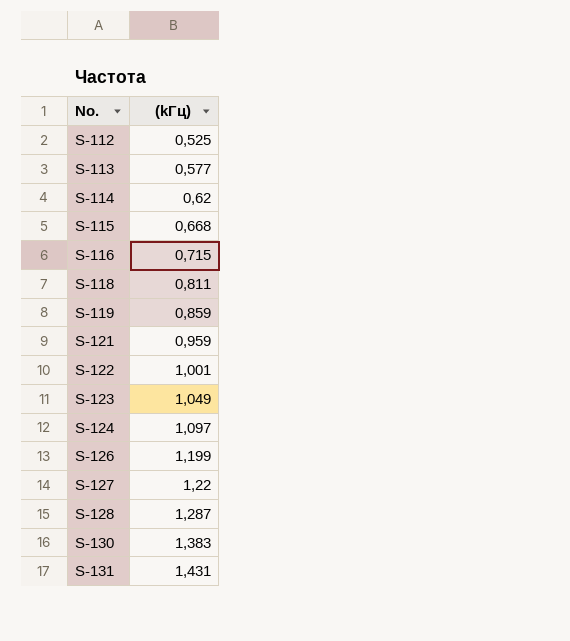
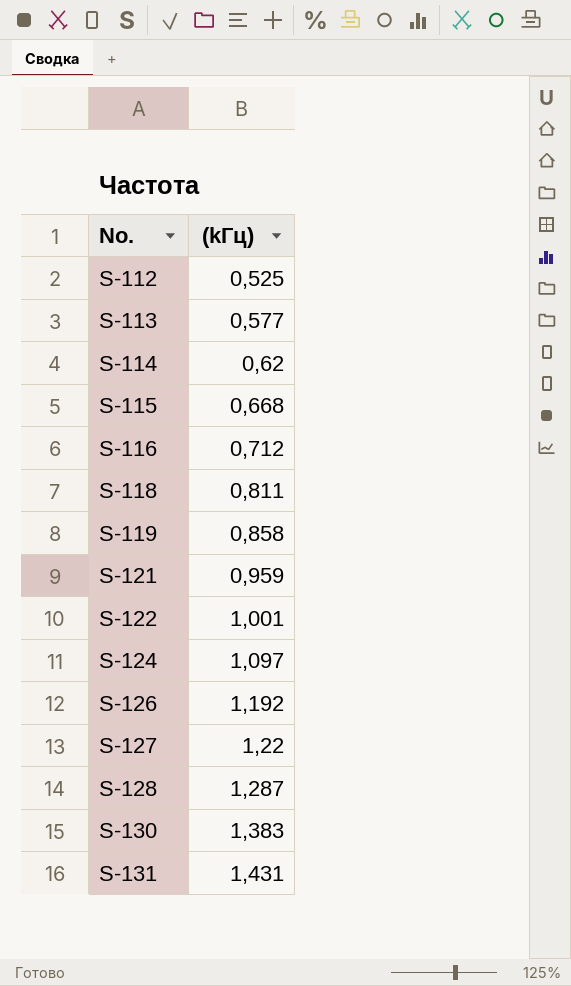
row S-123: 1,049 -> none
S-116 | (kГц): 0,715 -> 0,712
S-119 | (kГц): 0,859 -> 0,858
S-126 | (kГц): 1,199 -> 1,192

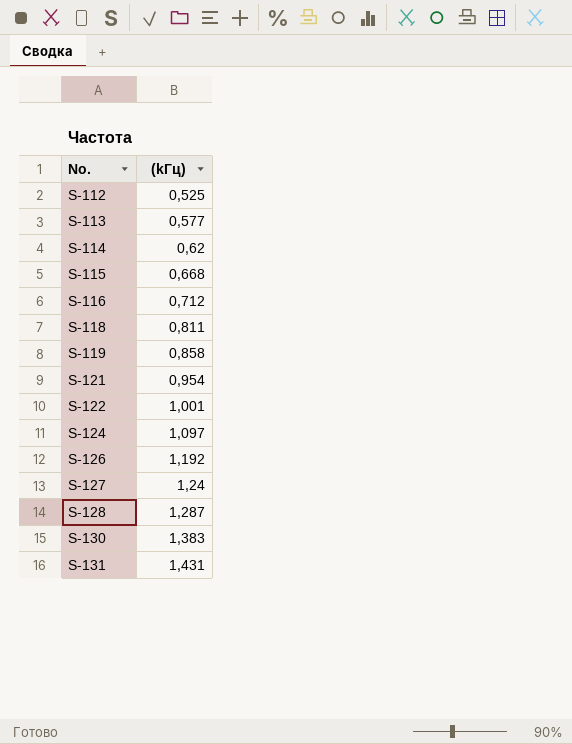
S-121 | (kГц): 0,959 -> 0,954
S-127 | (kГц): 1,22 -> 1,24

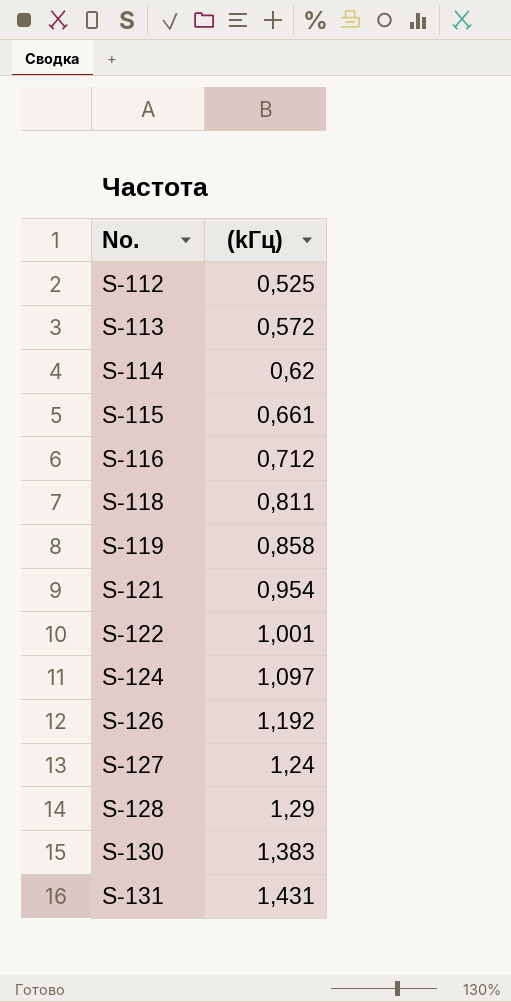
S-113 | (kГц): 0,577 -> 0,572
S-115 | (kГц): 0,668 -> 0,661
S-128 | (kГц): 1,287 -> 1,29

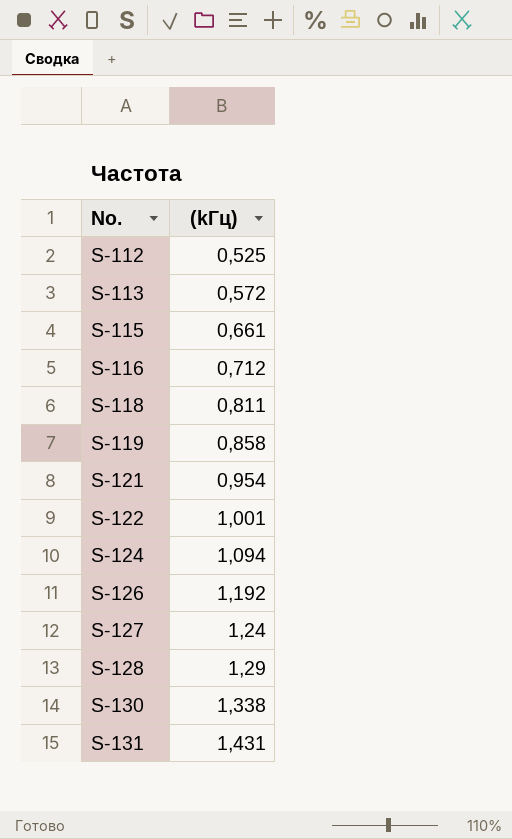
row S-114: 0,62 -> none
S-124 | (kГц): 1,097 -> 1,094
S-130 | (kГц): 1,383 -> 1,338

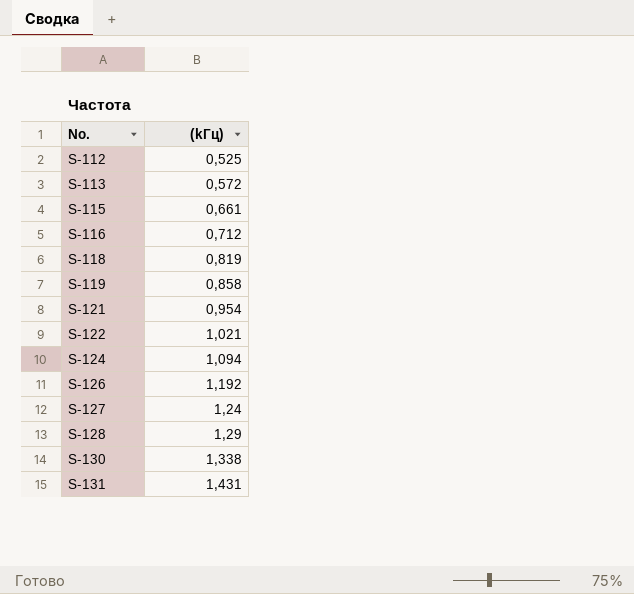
S-118 | (kГц): 0,811 -> 0,819
S-122 | (kГц): 1,001 -> 1,021

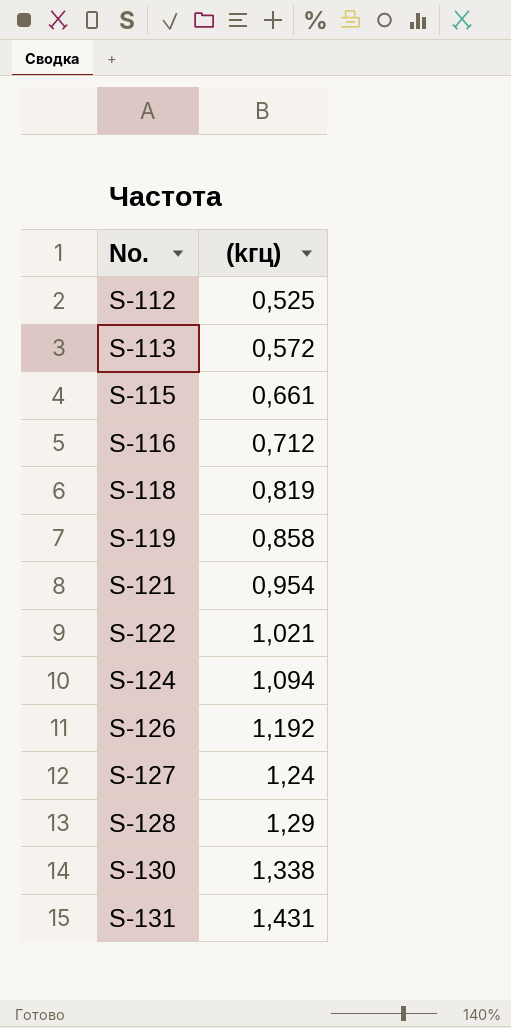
column name: (kГц) -> (kгц)

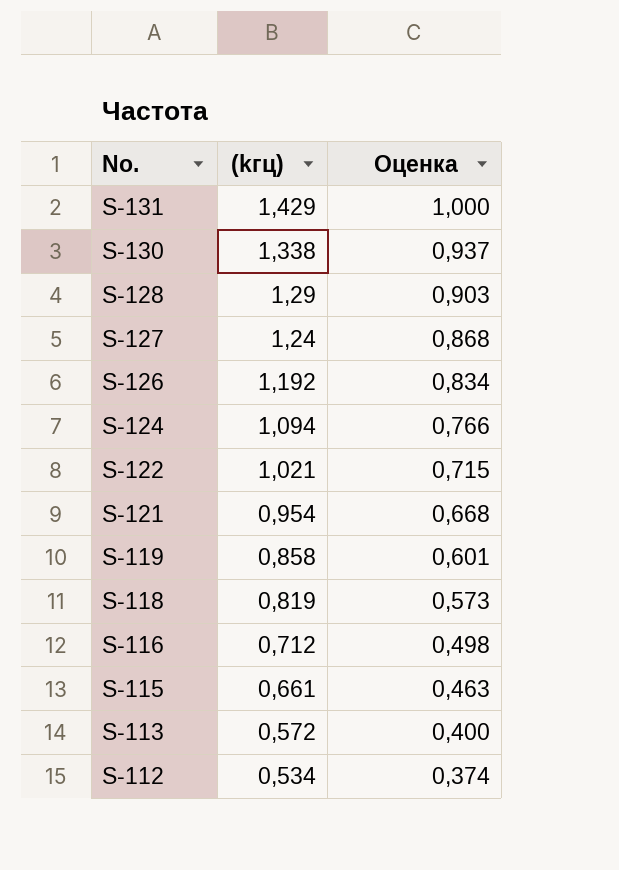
row order: No. ascending -> No. descending
column Оценка | formula: none -> [(kгц)] * 0,7
S-131 | (kгц): 1,431 -> 1,429
S-112 | (kгц): 0,525 -> 0,534

